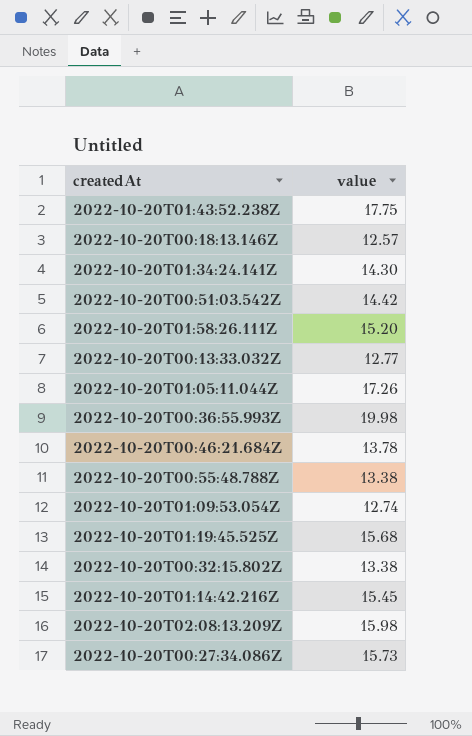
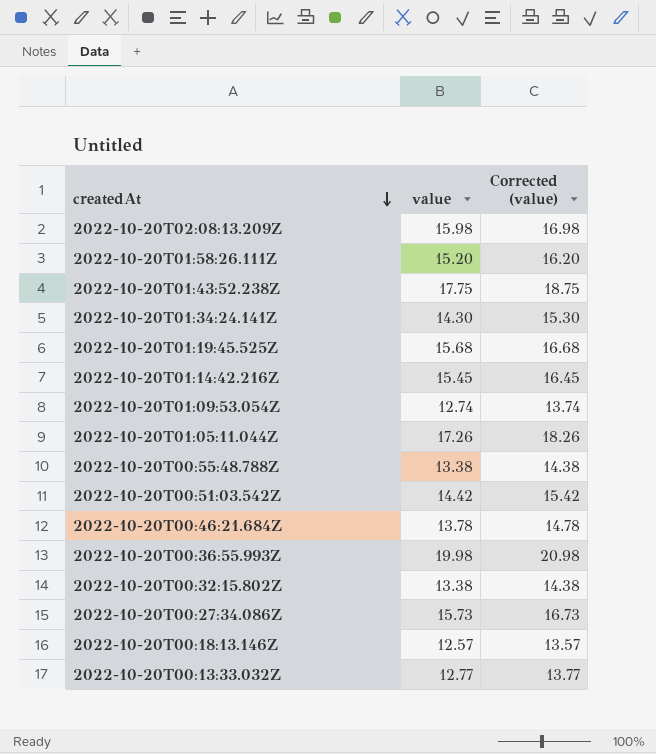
row order: none -> createdAt descending
column Corrected (value) | formula: none -> [value] + 1

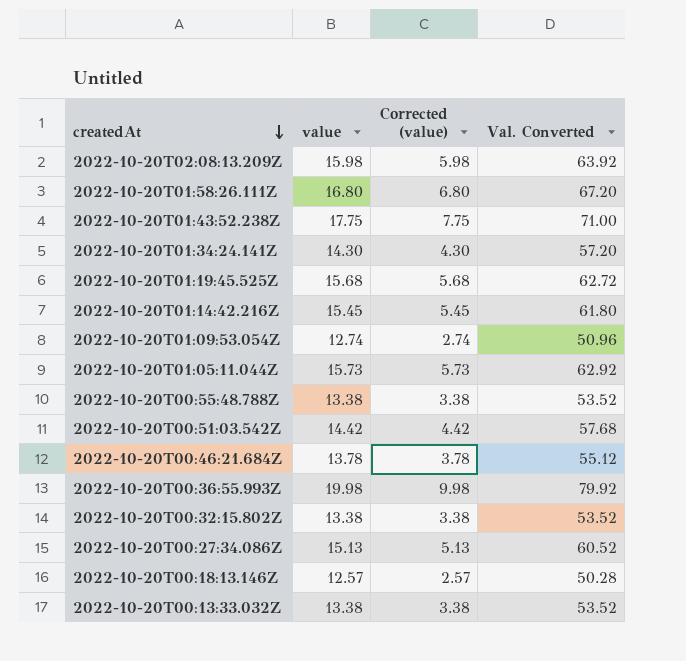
column Corrected (value) | formula: [value] + 1 -> [value] - 10
column Val. Converted | formula: none -> [value] * 4
2022-10-20T01:58:26.111Z | value: 15.20 -> 16.80
2022-10-20T01:05:11.044Z | value: 17.26 -> 15.73
2022-10-20T00:27:34.086Z | value: 15.73 -> 15.13
2022-10-20T00:13:33.032Z | value: 12.77 -> 13.38

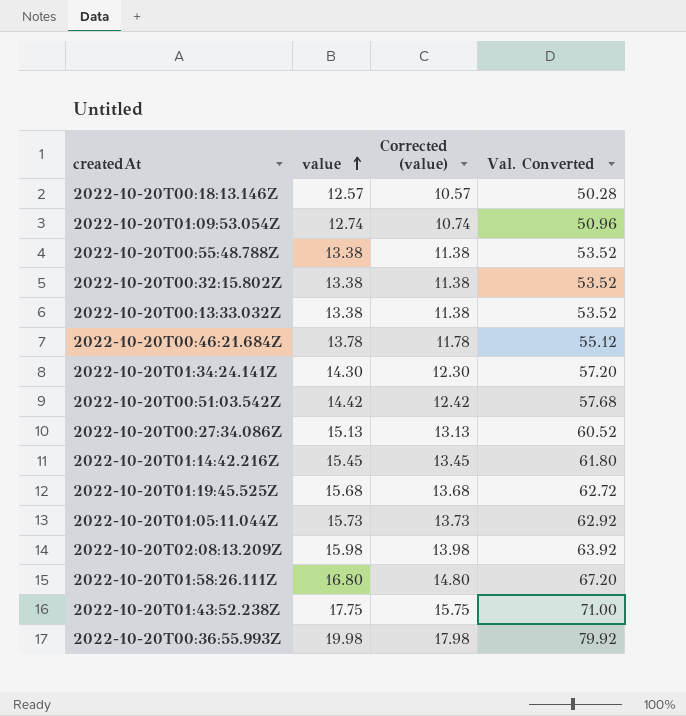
row order: createdAt descending -> value ascending
column Corrected (value) | formula: [value] - 10 -> [value] - 2

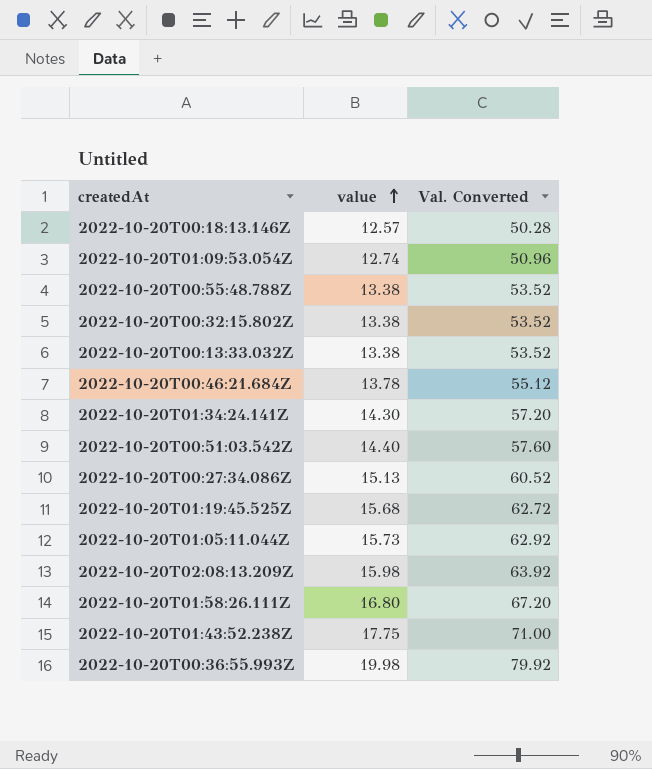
column Corrected (value) | formula: [value] - 2 -> none
row 2022-10-20T01:14:42.216Z: 15.45 | 13.45 | 61.80 -> none
2022-10-20T00:51:03.542Z | value: 14.42 -> 14.40
2022-10-20T00:51:03.542Z | Val. Converted: 57.68 -> 57.60

